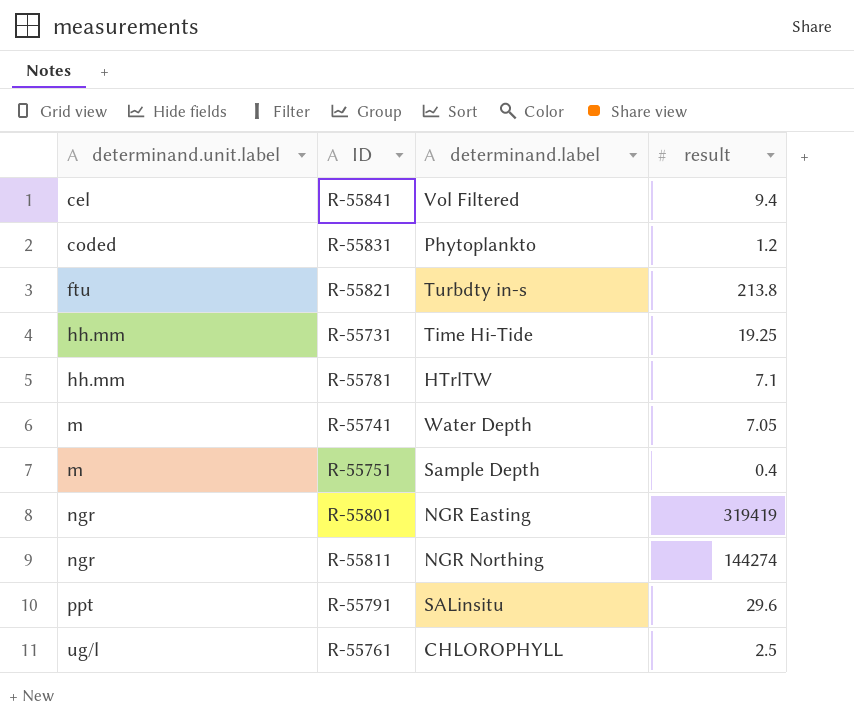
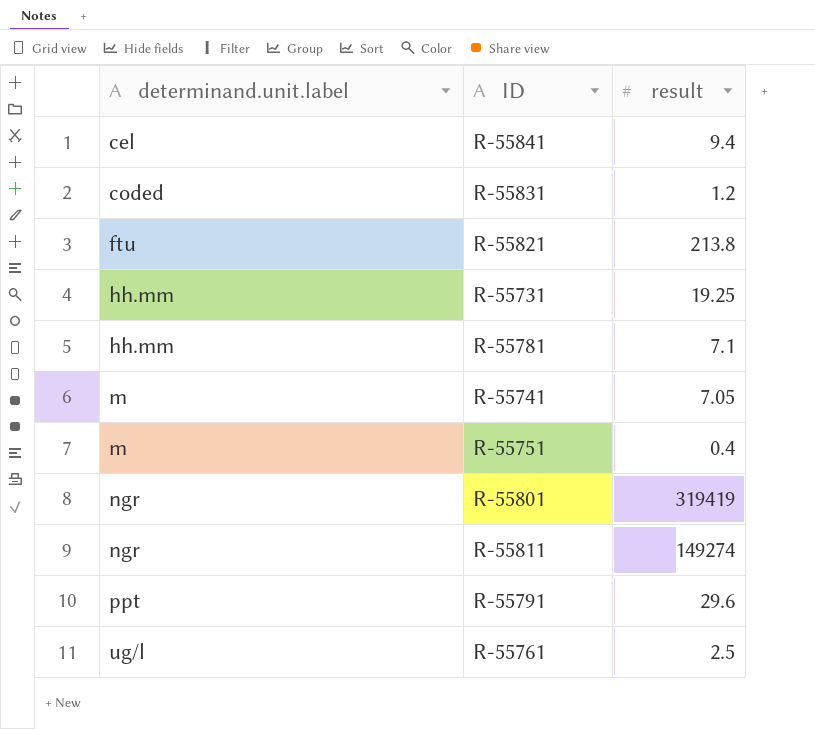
column determinand.label | position: 3 -> none
R-55811 | result: 144274 -> 149274

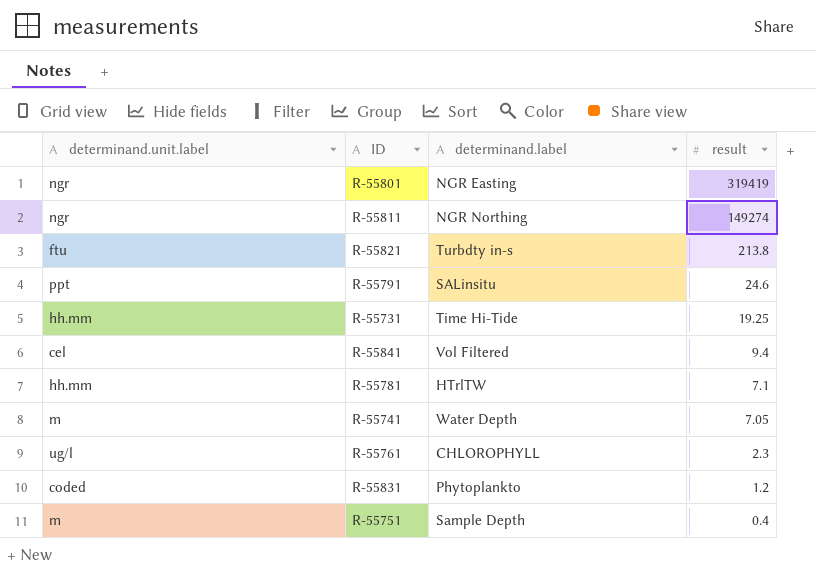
row order: determinand.unit.label ascending -> result descending
column determinand.label | position: none -> 3
R-55791 | result: 29.6 -> 24.6
R-55761 | result: 2.5 -> 2.3

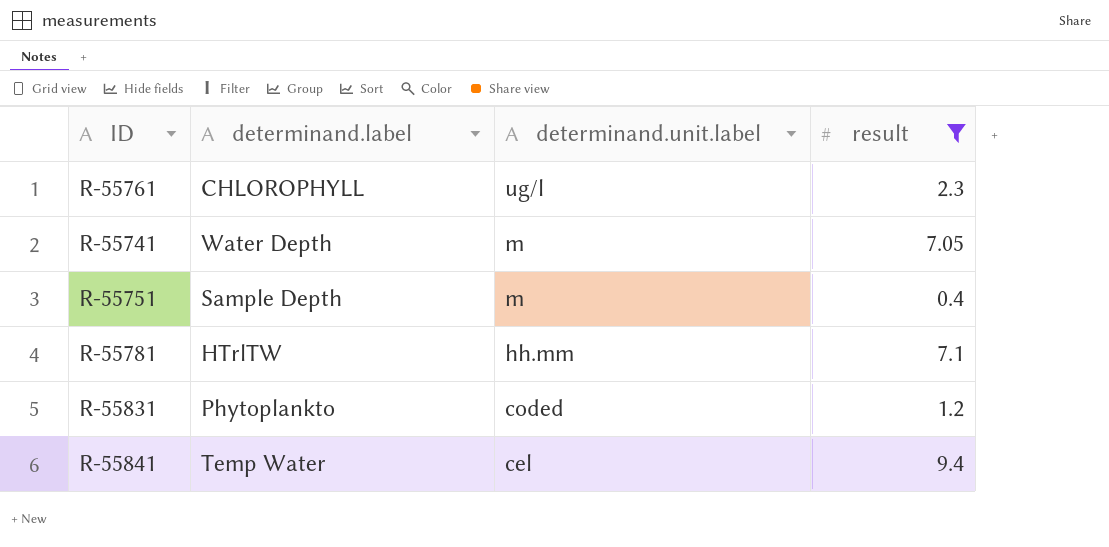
filter: none -> result <= 9.4
row order: result descending -> determinand.unit.label descending
column determinand.unit.label | position: 1 -> 3
R-55841 | determinand.label: Vol Filtered -> Temp Water

